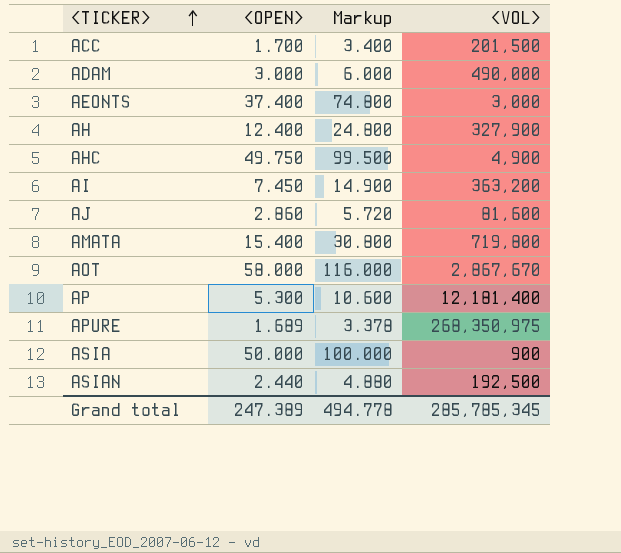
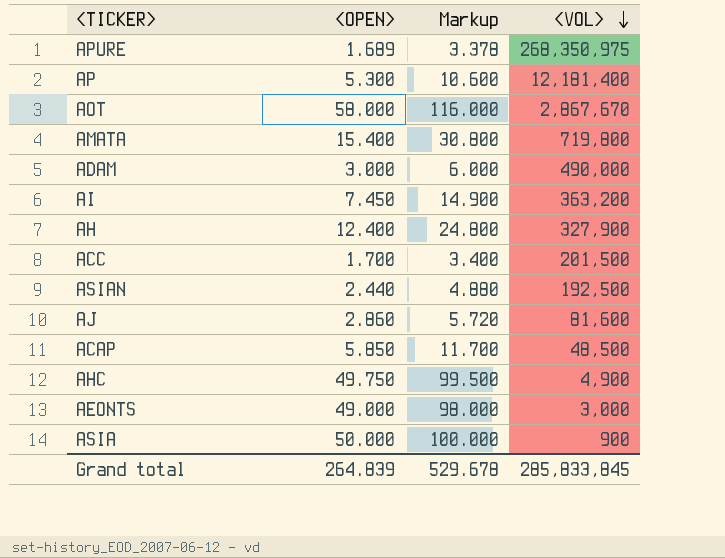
row order: <TICKER> ascending -> <VOL> descending
row ACAP: none -> 5.850 | 11.700 | 48,500
AEONTS | <OPEN>: 37.400 -> 49.000
AEONTS | Markup: 74.800 -> 98.000
Grand total | <OPEN>: 247.389 -> 264.839
Grand total | Markup: 494.778 -> 529.678
Grand total | <VOL>: 285,785,345 -> 285,833,845

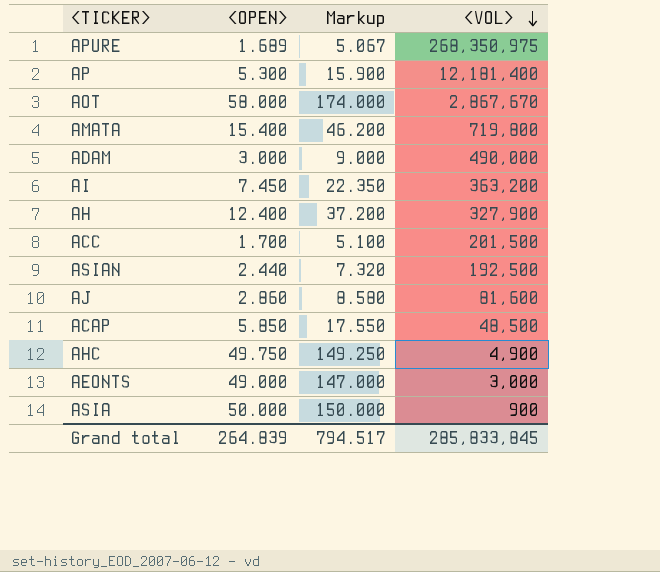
column Markup | formula: [<OPEN>] * 2 -> [<OPEN>] * 3
Grand total | Markup: 529.678 -> 794.517

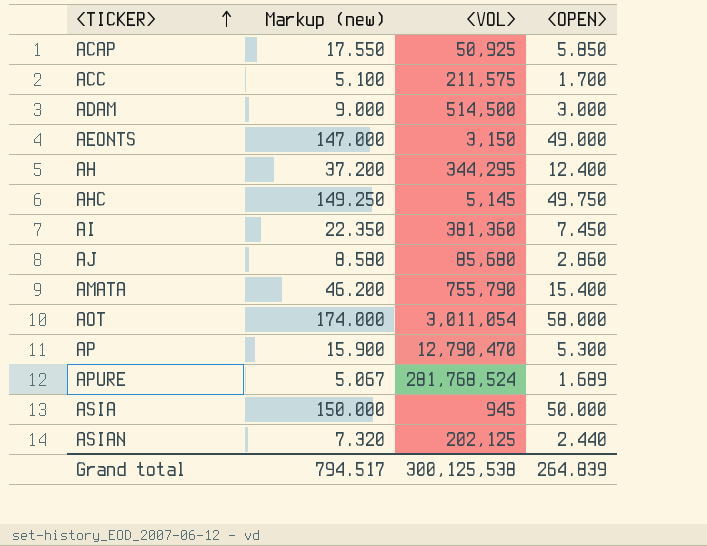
row order: <VOL> descending -> <TICKER> ascending
column name: Markup -> Markup (new)
column <OPEN> | position: 2 -> 4
ACAP | <VOL>: 48,500 -> 50,925
ACC | <VOL>: 201,500 -> 211,575
ADAM | <VOL>: 490,000 -> 514,500
AEONTS | <VOL>: 3,000 -> 3,150
AH | <VOL>: 327,900 -> 344,295
AHC | <VOL>: 4,900 -> 5,145
AI | <VOL>: 363,200 -> 381,360
AJ | <VOL>: 81,600 -> 85,680
AMATA | <VOL>: 719,800 -> 755,790
AOT | <VOL>: 2,867,670 -> 3,011,054
AP | <VOL>: 12,181,400 -> 12,790,470
APURE | <VOL>: 268,350,975 -> 281,768,524
ASIA | <VOL>: 900 -> 945
ASIAN | <VOL>: 192,500 -> 202,125
Grand total | <VOL>: 285,833,845 -> 300,125,538

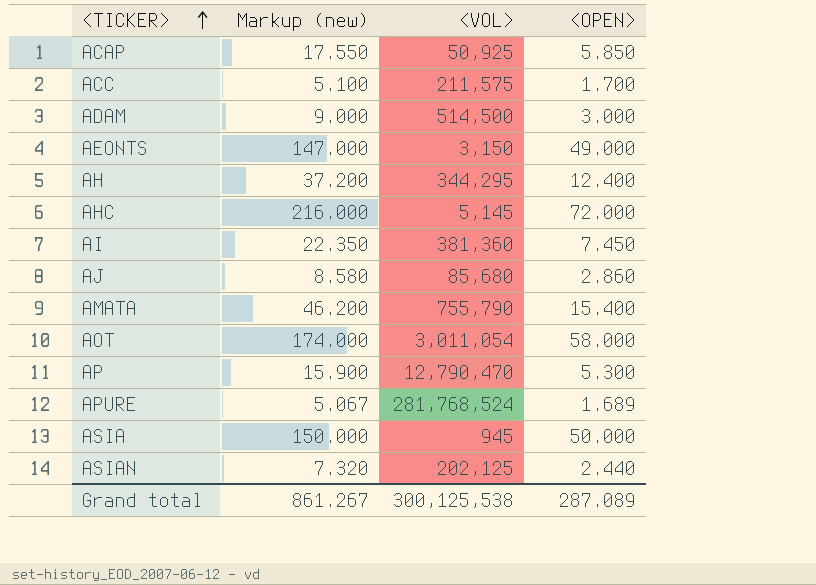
AHC | Markup (new): 149.250 -> 216.000
AHC | <OPEN>: 49.750 -> 72.000
Grand total | Markup (new): 794.517 -> 861.267
Grand total | <OPEN>: 264.839 -> 287.089

